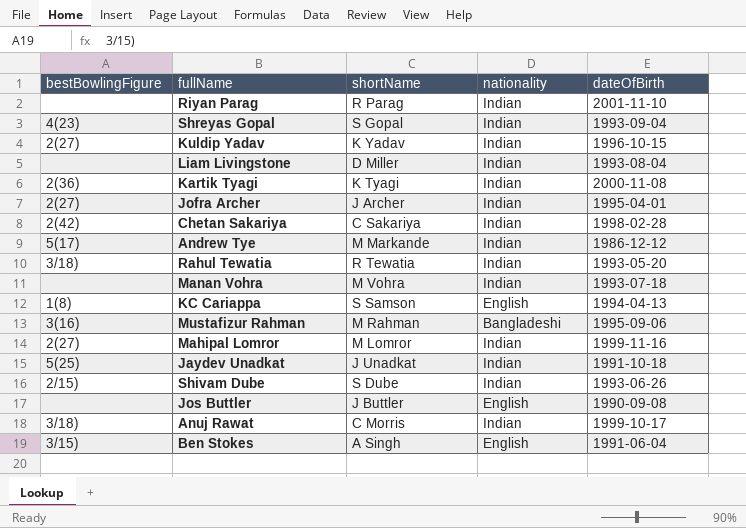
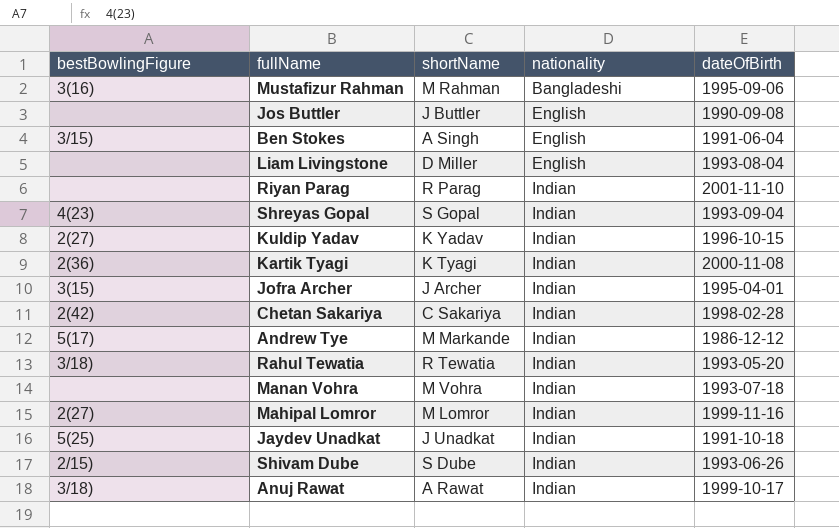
row order: none -> nationality ascending
row KC Cariappa: 1(8) | S Samson | English | 1994-04-13 -> none
Liam Livingstone | nationality: Indian -> English
Jofra Archer | bestBowlingFigure: 2(27) -> 3(15)
Anuj Rawat | shortName: C Morris -> A Rawat

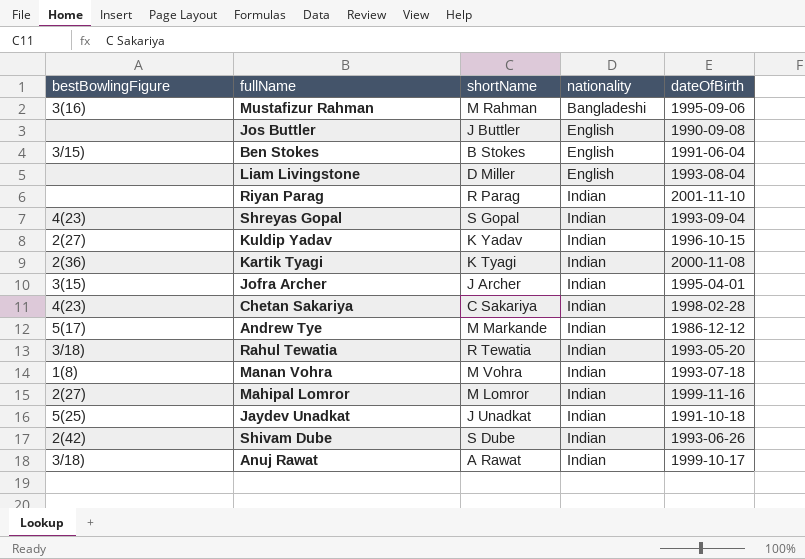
Ben Stokes | shortName: A Singh -> B Stokes
Chetan Sakariya | bestBowlingFigure: 2(42) -> 4(23)
Manan Vohra | bestBowlingFigure: none -> 1(8)
Shivam Dube | bestBowlingFigure: 2/15) -> 2(42)

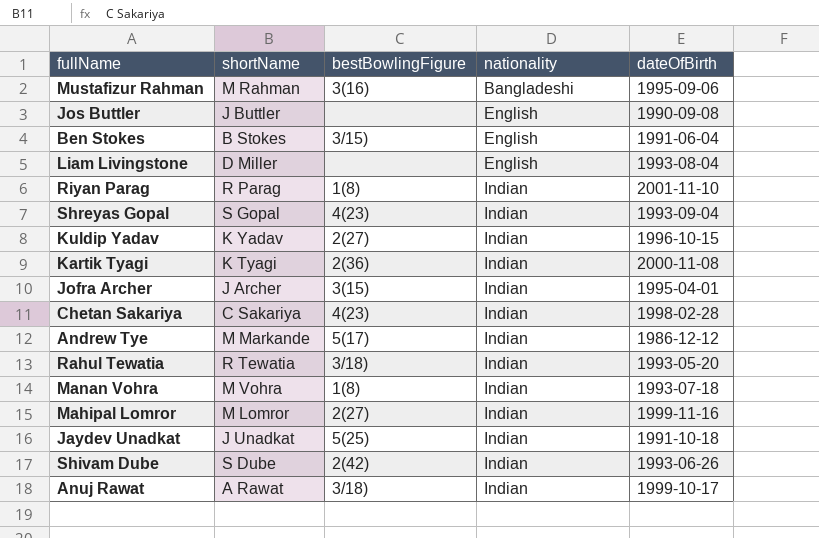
column bestBowlingFigure | position: 1 -> 3
Riyan Parag | bestBowlingFigure: none -> 1(8)

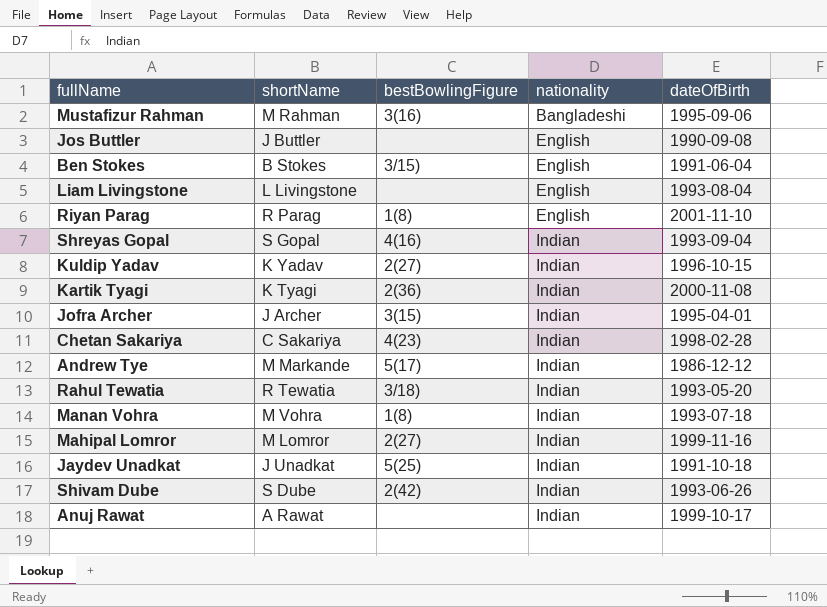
Liam Livingstone | shortName: D Miller -> L Livingstone
Riyan Parag | nationality: Indian -> English
Shreyas Gopal | bestBowlingFigure: 4(23) -> 4(16)
Anuj Rawat | bestBowlingFigure: 3/18) -> none

